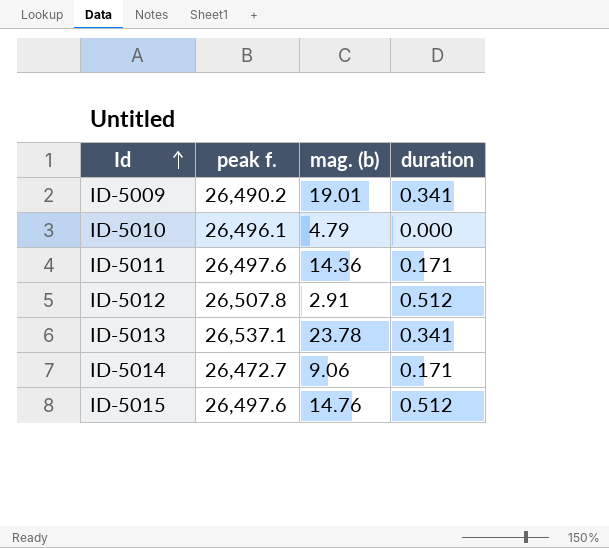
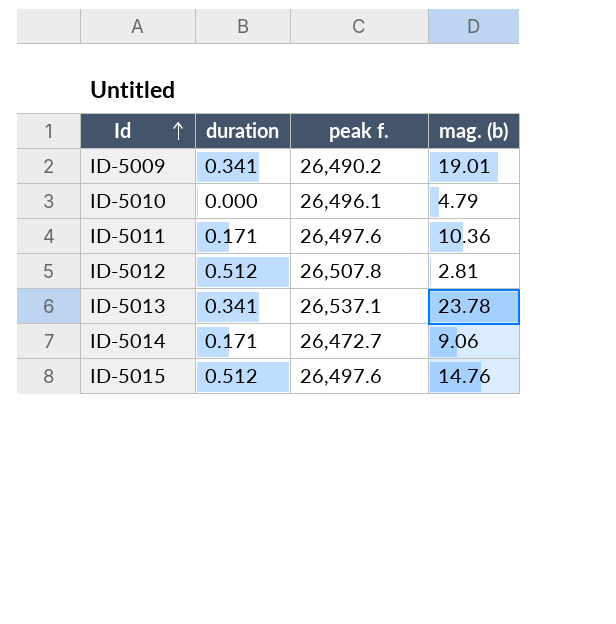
column duration | position: 4 -> 2
ID-5011 | mag. (b): 14.36 -> 10.36
ID-5012 | mag. (b): 2.91 -> 2.81

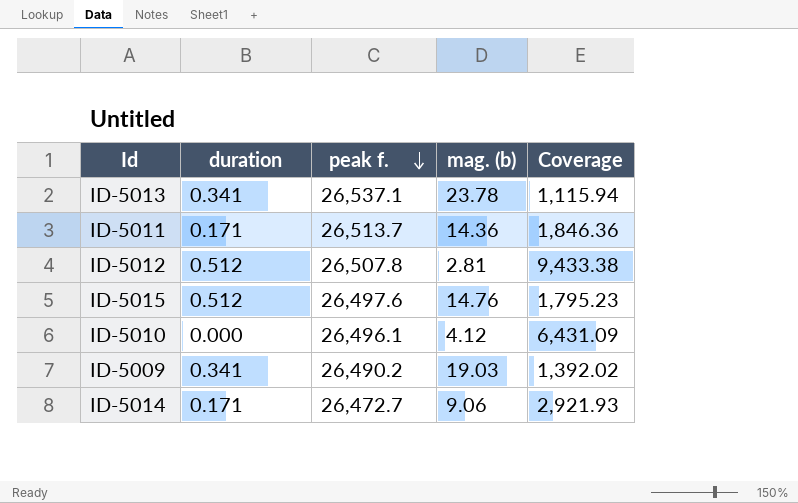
row order: Id ascending -> peak f. descending
column Coverage | formula: none -> [peak f.] / [mag. (b)]
ID-5011 | peak f.: 26,497.6 -> 26,513.7
ID-5011 | mag. (b): 10.36 -> 14.36
ID-5010 | mag. (b): 4.79 -> 4.12
ID-5009 | mag. (b): 19.01 -> 19.03

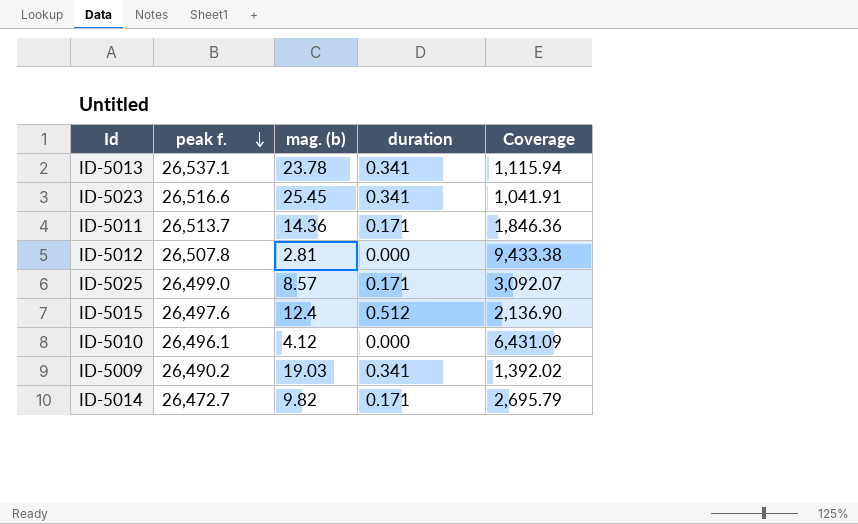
column duration | position: 2 -> 4
row ID-5023: none -> 26,516.6 | 25.45 | 0.341 | 1,041.91
ID-5012 | duration: 0.512 -> 0.000
row ID-5025: none -> 26,499.0 | 8.57 | 0.171 | 3,092.07
ID-5015 | mag. (b): 14.76 -> 12.4
ID-5015 | Coverage: 1,795.23 -> 2,136.90
ID-5014 | mag. (b): 9.06 -> 9.82
ID-5014 | Coverage: 2,921.93 -> 2,695.79

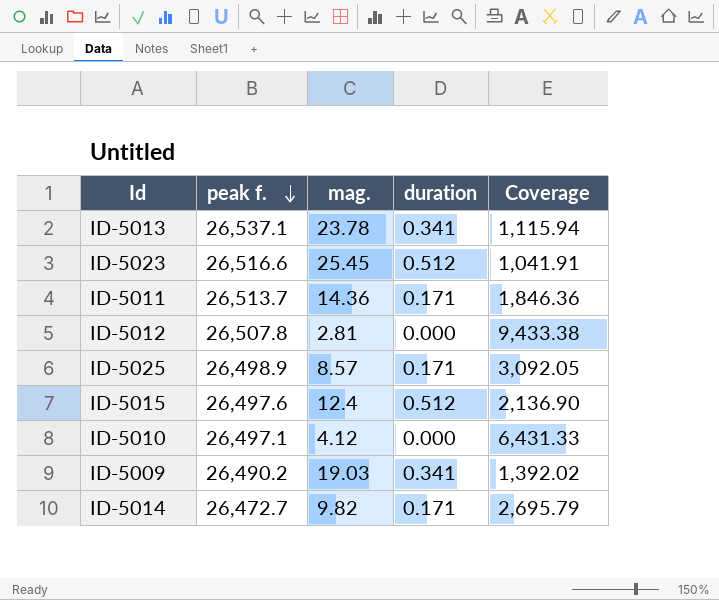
column name: mag. (b) -> mag.
ID-5023 | duration: 0.341 -> 0.512
ID-5025 | peak f.: 26,499.0 -> 26,498.9
ID-5025 | Coverage: 3,092.07 -> 3,092.05
ID-5010 | peak f.: 26,496.1 -> 26,497.1
ID-5010 | Coverage: 6,431.09 -> 6,431.33

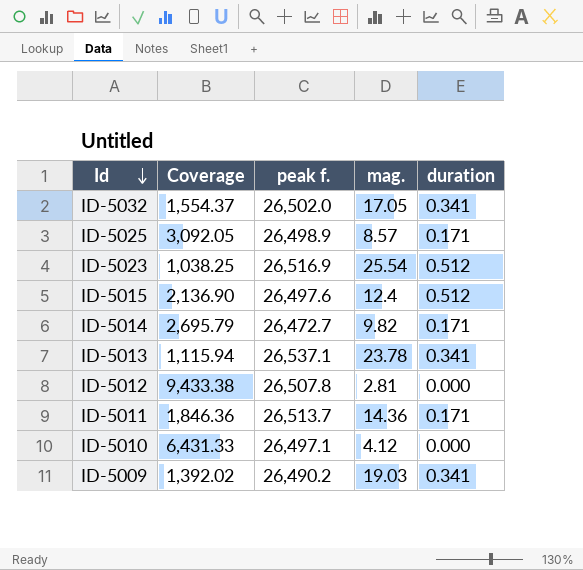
row order: peak f. descending -> Id descending
column Coverage | position: 5 -> 2
row ID-5032: none -> 1,554.37 | 26,502.0 | 17.05 | 0.341
ID-5023 | Coverage: 1,041.91 -> 1,038.25
ID-5023 | peak f.: 26,516.6 -> 26,516.9
ID-5023 | mag.: 25.45 -> 25.54

